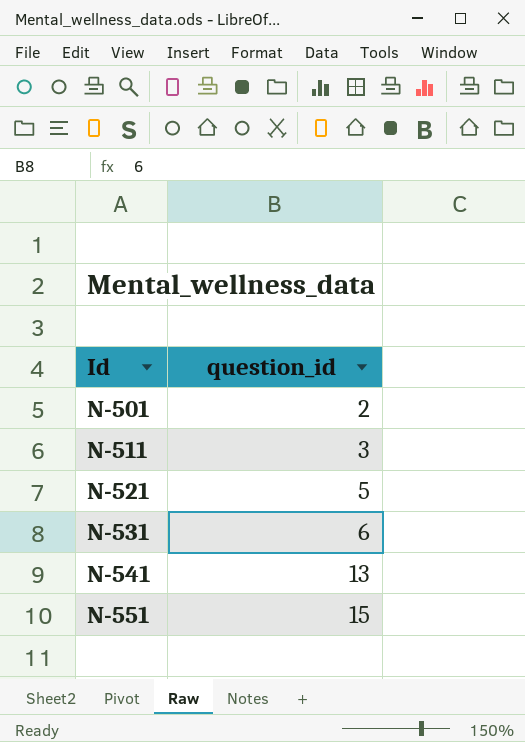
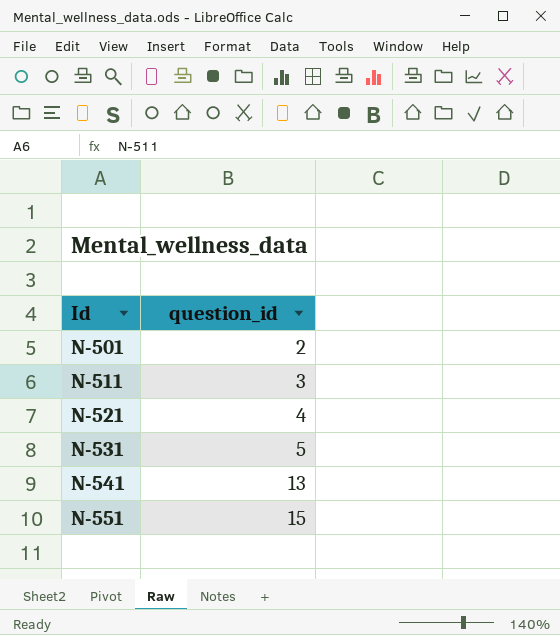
N-521 | question_id: 5 -> 4
N-531 | question_id: 6 -> 5

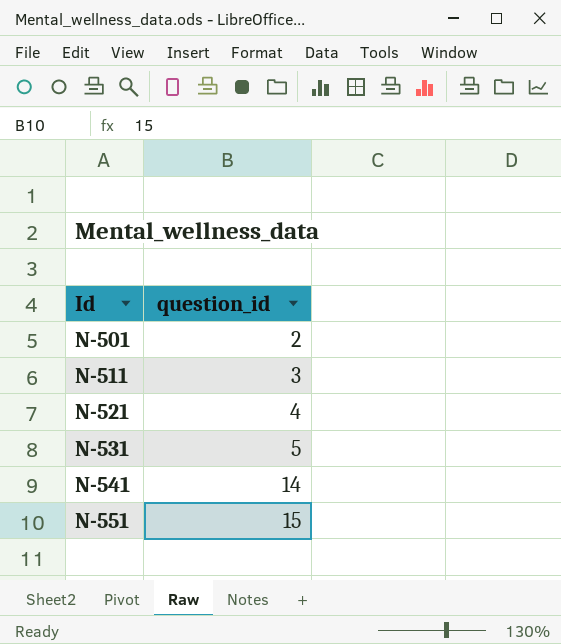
N-541 | question_id: 13 -> 14

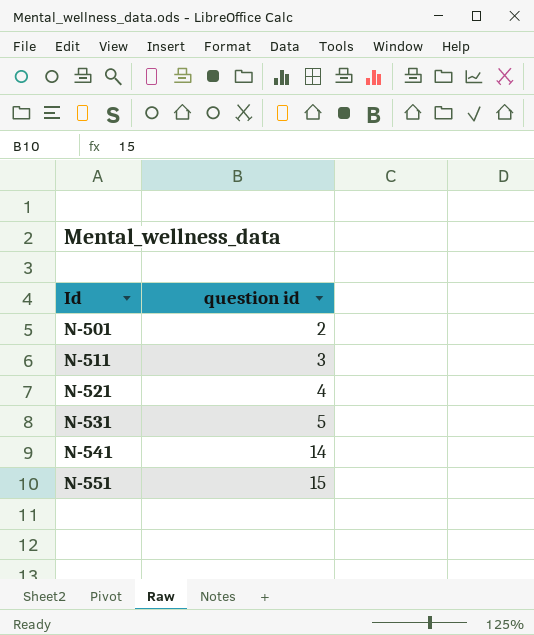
column name: question_id -> question id

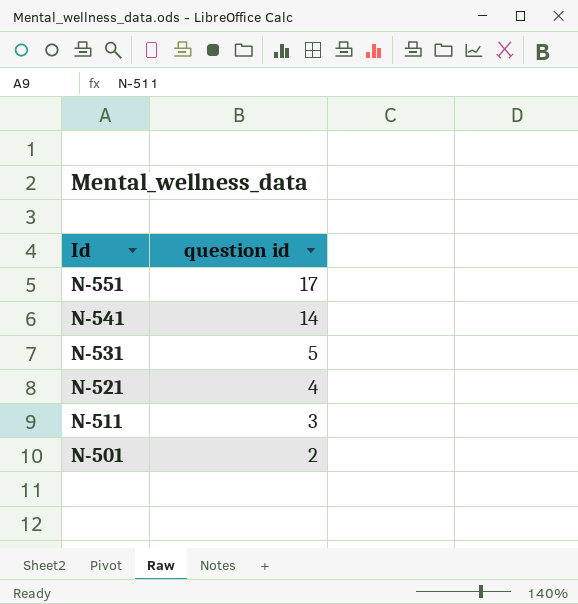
row order: Id ascending -> Id descending
N-551 | question id: 15 -> 17

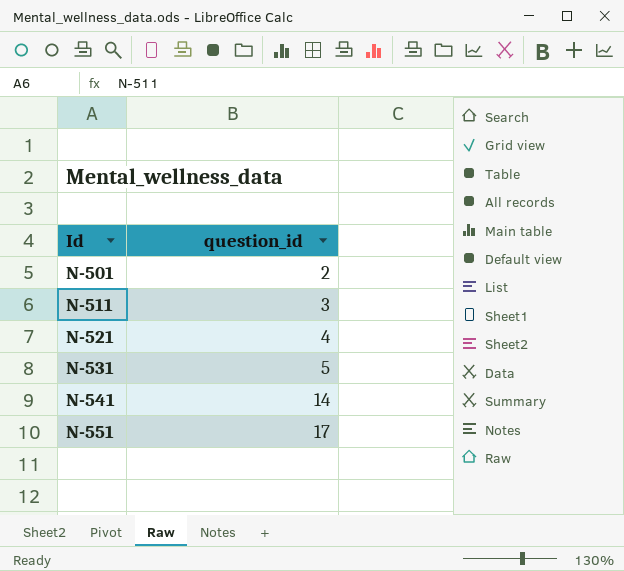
row order: Id descending -> Id ascending
column name: question id -> question_id

